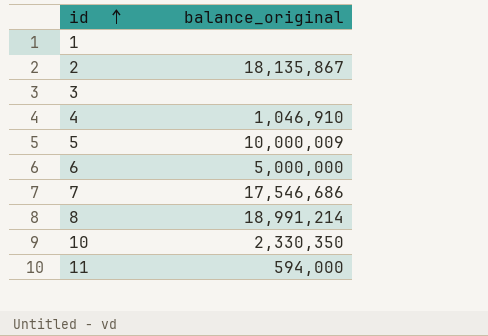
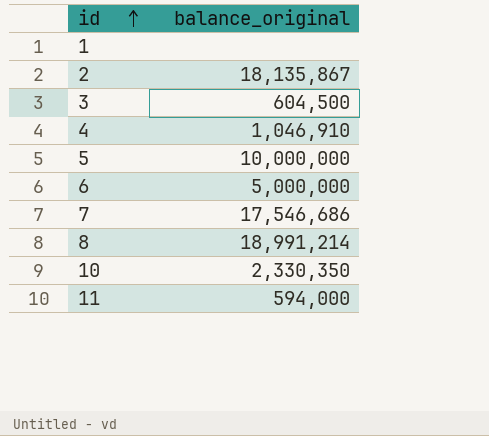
3 | balance_original: none -> 604,500
5 | balance_original: 10,000,009 -> 10,000,000

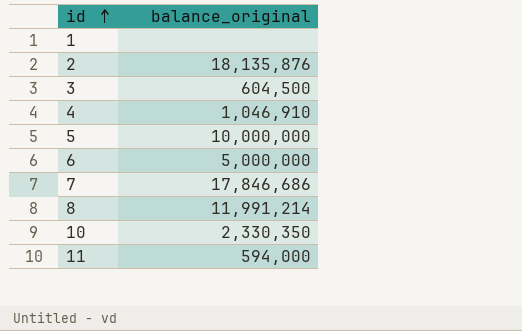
2 | balance_original: 18,135,867 -> 18,135,876
7 | balance_original: 17,546,686 -> 17,846,686
8 | balance_original: 18,991,214 -> 11,991,214

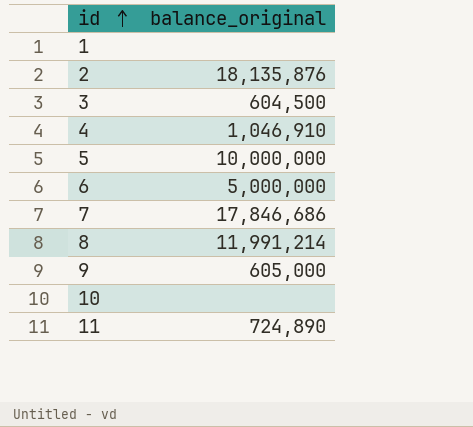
row 9: none -> 605,000
10 | balance_original: 2,330,350 -> none
11 | balance_original: 594,000 -> 724,890

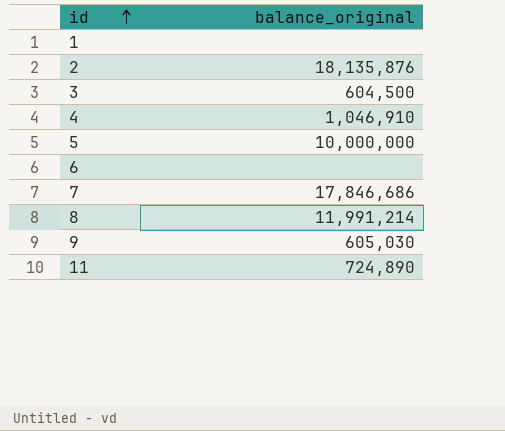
row 10: none -> none
6 | balance_original: 5,000,000 -> none
9 | balance_original: 605,000 -> 605,030

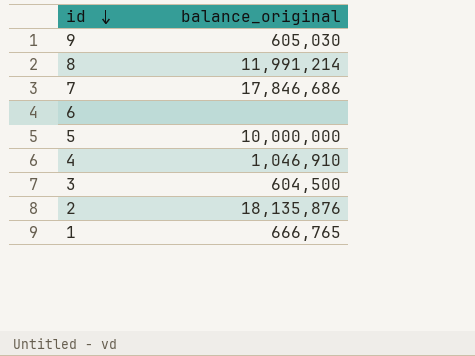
row order: id ascending -> id descending
row 11: 724,890 -> none
1 | balance_original: none -> 666,765

